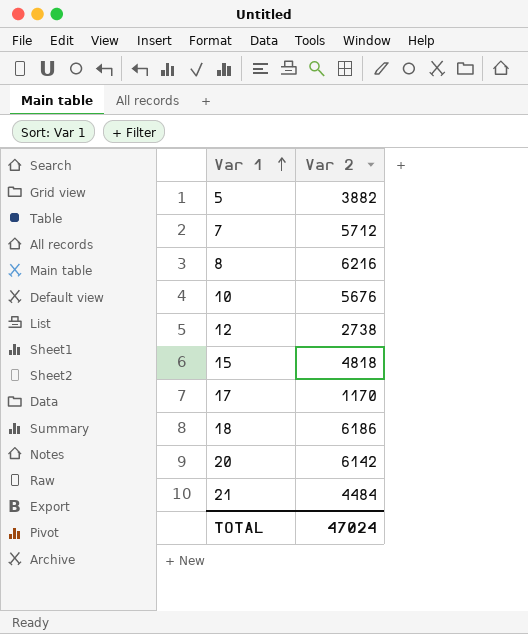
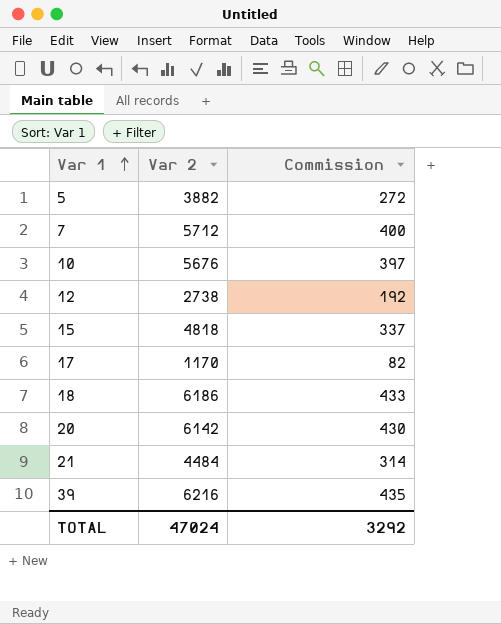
column Commission | formula: none -> [Var 2] * 0.07
row 8: 6216 -> none
row 39: none -> 6216 | 435

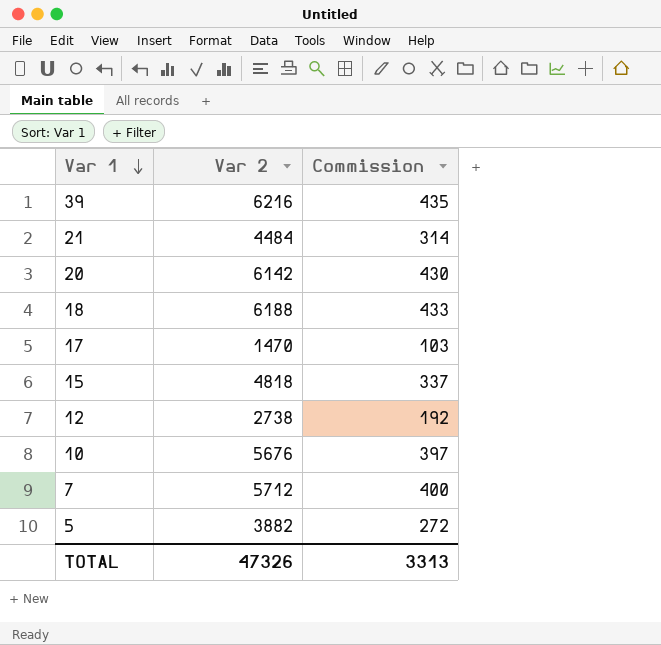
row order: Var 1 ascending -> Var 1 descending
18 | Var 2: 6186 -> 6188
17 | Var 2: 1170 -> 1470
17 | Commission: 82 -> 103
TOTAL | Var 2: 47024 -> 47326
TOTAL | Commission: 3292 -> 3313

